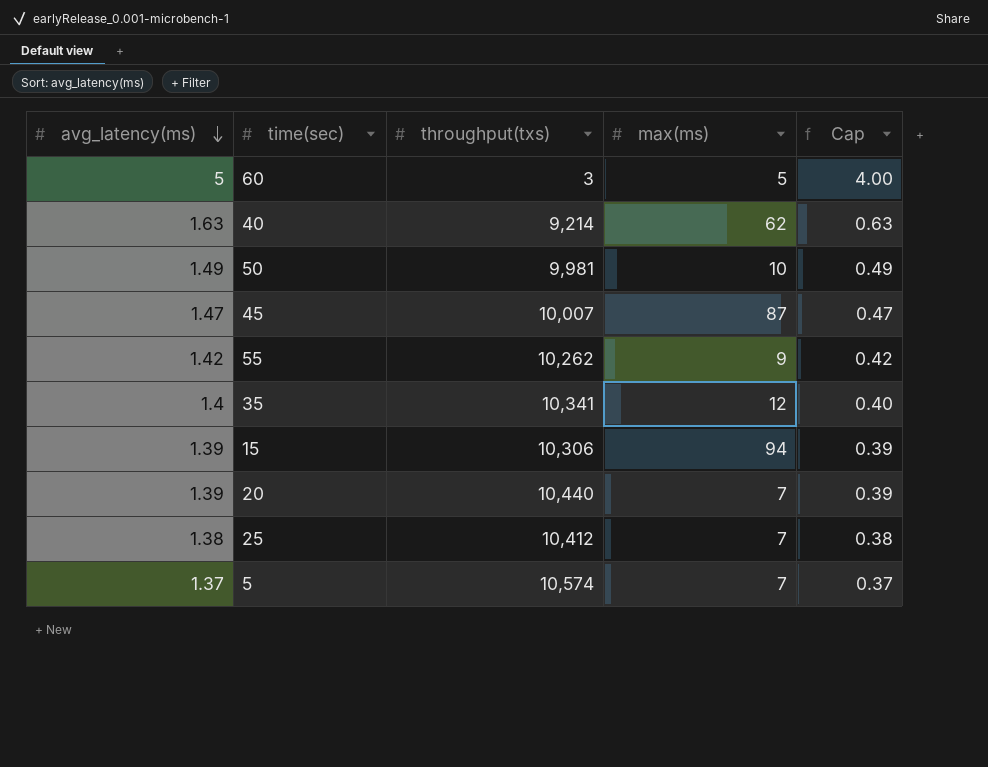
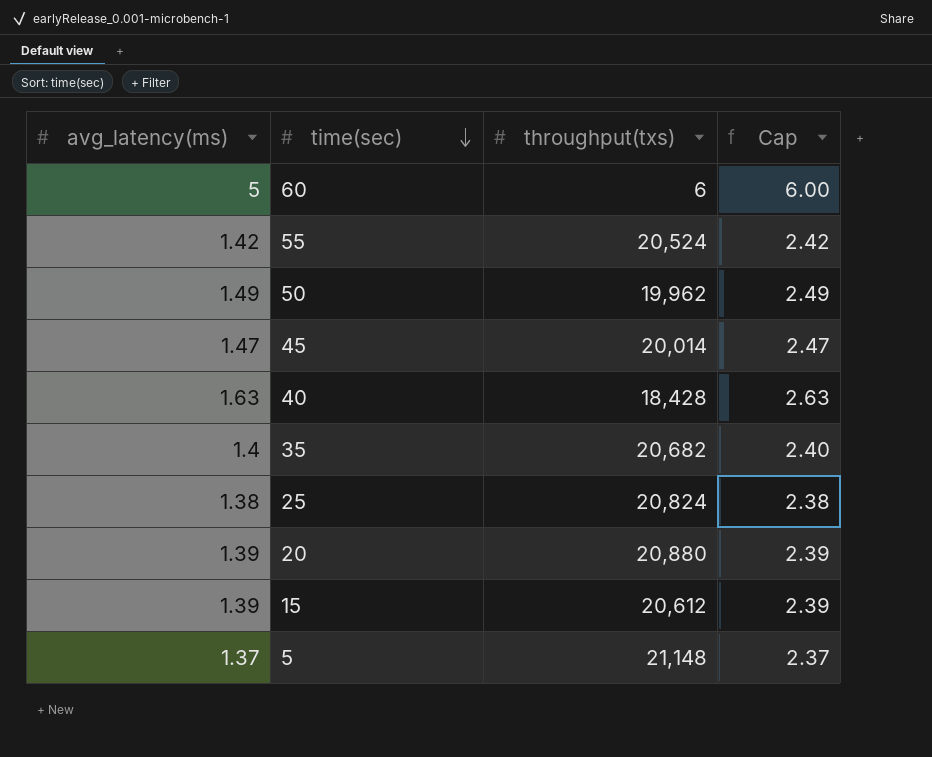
row order: avg_latency(ms) descending -> time(sec) descending
column max(ms) | position: 4 -> none
column Cap | formula: [avg_latency(ms)] - 1 -> [avg_latency(ms)] + 1
60 | throughput(txs): 3 -> 6
55 | throughput(txs): 10,262 -> 20,524
50 | throughput(txs): 9,981 -> 19,962
45 | throughput(txs): 10,007 -> 20,014
40 | throughput(txs): 9,214 -> 18,428
35 | throughput(txs): 10,341 -> 20,682
25 | throughput(txs): 10,412 -> 20,824
20 | throughput(txs): 10,440 -> 20,880
15 | throughput(txs): 10,306 -> 20,612
5 | throughput(txs): 10,574 -> 21,148

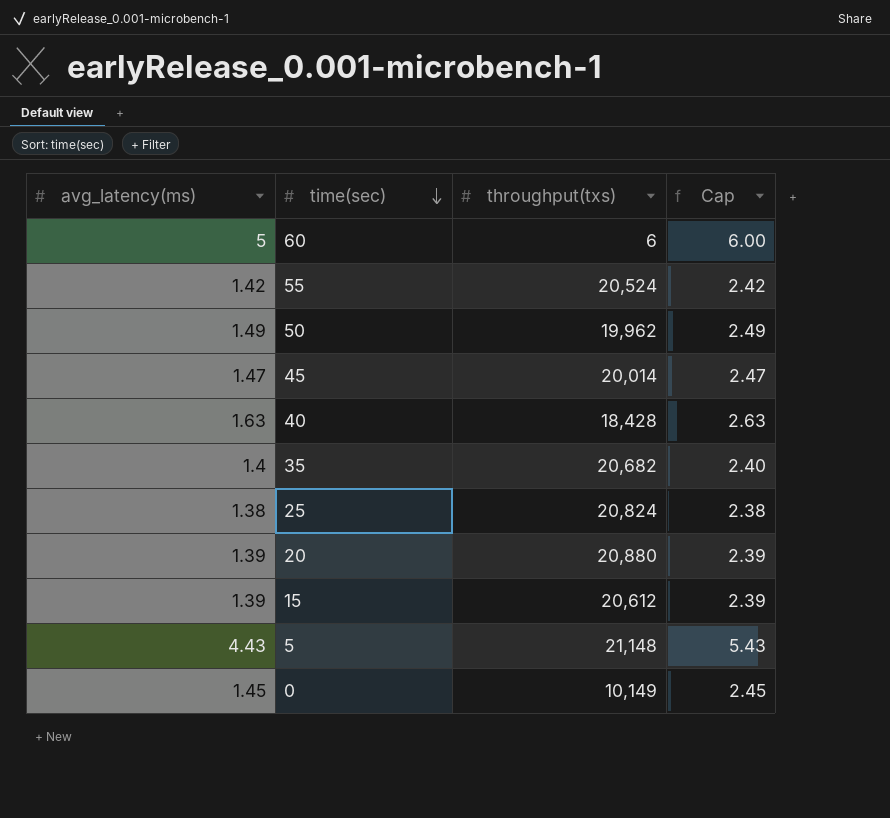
5 | avg_latency(ms): 1.37 -> 4.43
5 | Cap: 2.37 -> 5.43
row 0: none -> 1.45 | 10,149 | 2.45

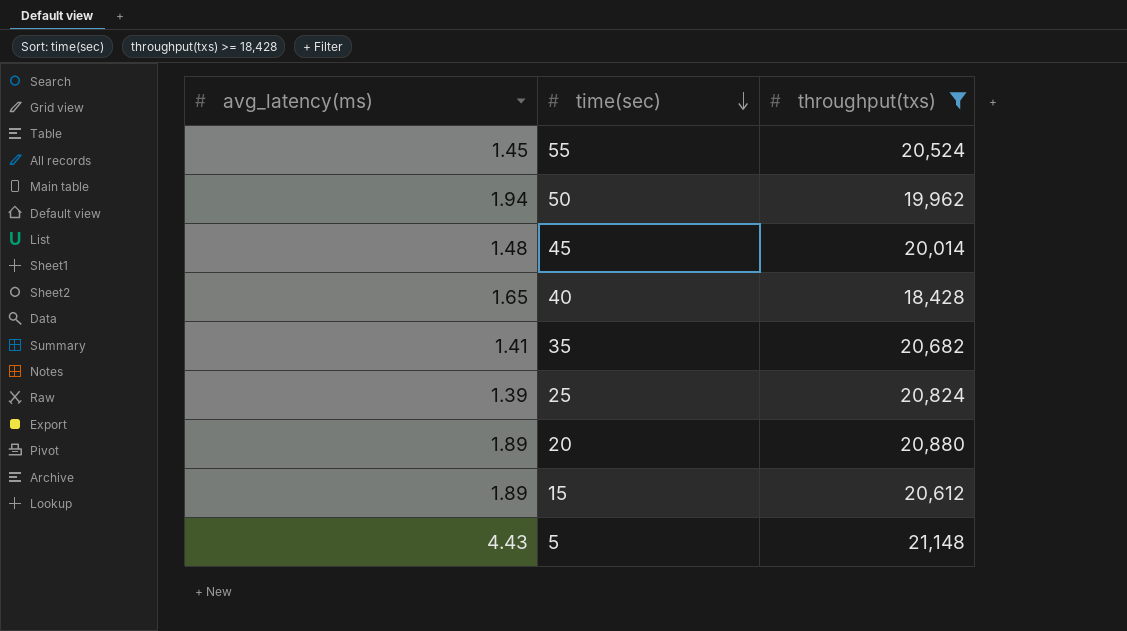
filter: none -> throughput(txs) >= 18,428
column Cap | formula: [avg_latency(ms)] + 1 -> none
55 | avg_latency(ms): 1.42 -> 1.45
50 | avg_latency(ms): 1.49 -> 1.94
45 | avg_latency(ms): 1.47 -> 1.48
40 | avg_latency(ms): 1.63 -> 1.65
35 | avg_latency(ms): 1.4 -> 1.41
25 | avg_latency(ms): 1.38 -> 1.39
20 | avg_latency(ms): 1.39 -> 1.89
15 | avg_latency(ms): 1.39 -> 1.89

